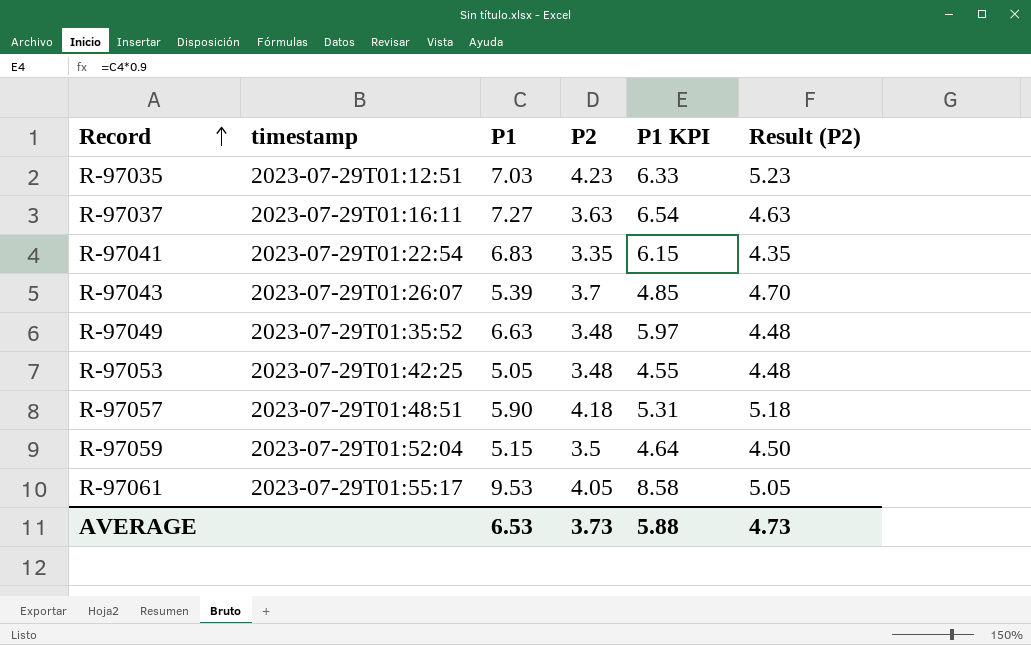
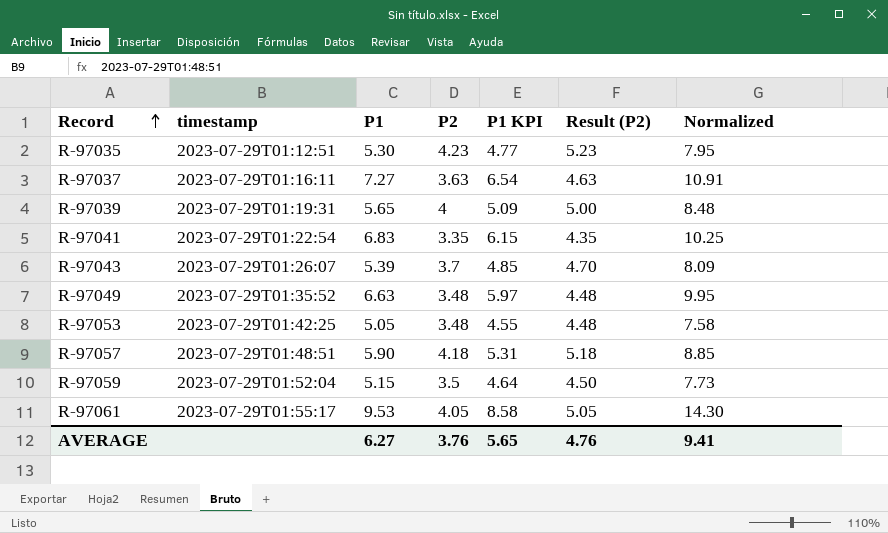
column Normalized | formula: none -> [P1] * 1.5
R-97035 | P1: 7.03 -> 5.30
R-97035 | P1 KPI: 6.33 -> 4.77
row R-97039: none -> 2023-07-29T01:19:31 | 5.65 | 4 | 5.09 | 5.00 | 8.48
AVERAGE | P1: 6.53 -> 6.27
AVERAGE | P2: 3.73 -> 3.76
AVERAGE | P1 KPI: 5.88 -> 5.65
AVERAGE | Result (P2): 4.73 -> 4.76

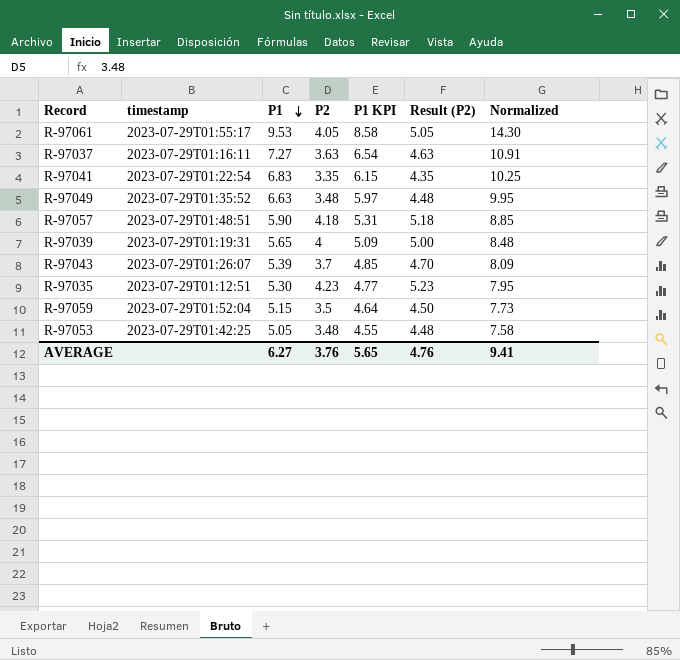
row order: Record ascending -> P1 descending

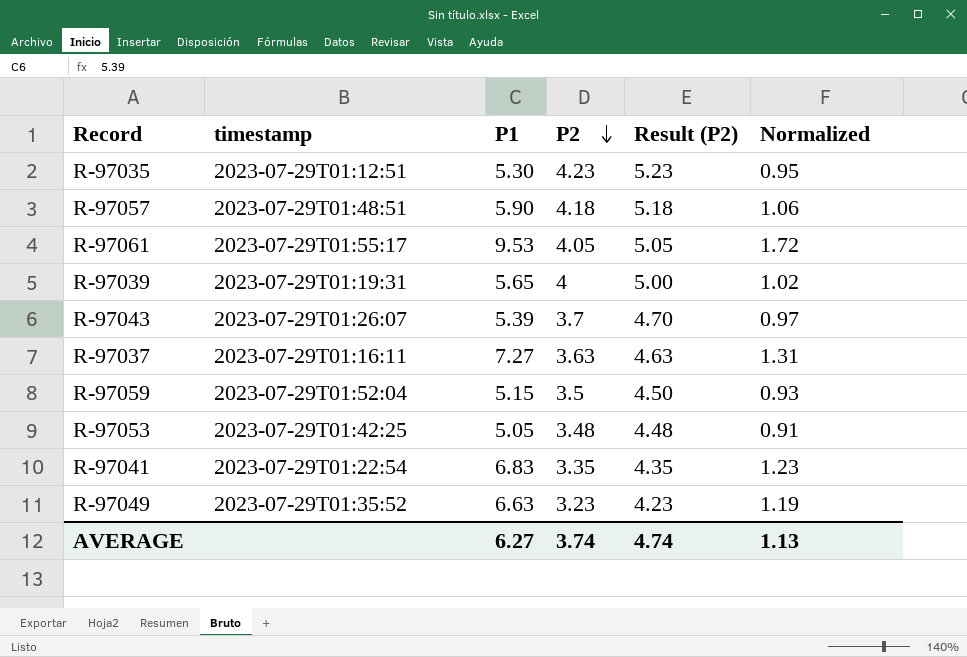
row order: P1 descending -> P2 descending
column P1 KPI | formula: [P1] * 0.9 -> none
column Normalized | formula: [P1] * 1.5 -> [P1] * 0.18
R-97049 | P2: 3.48 -> 3.23
R-97049 | Result (P2): 4.48 -> 4.23
AVERAGE | P2: 3.76 -> 3.74
AVERAGE | Result (P2): 4.76 -> 4.74
AVERAGE | Normalized: 9.41 -> 1.13

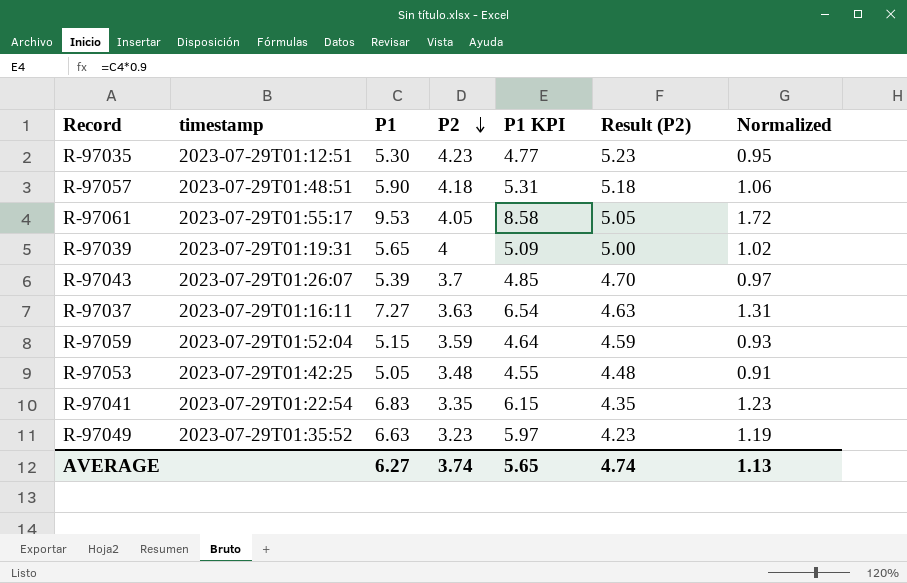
column P1 KPI | formula: none -> [P1] * 0.9
R-97059 | P2: 3.5 -> 3.59
R-97059 | Result (P2): 4.50 -> 4.59

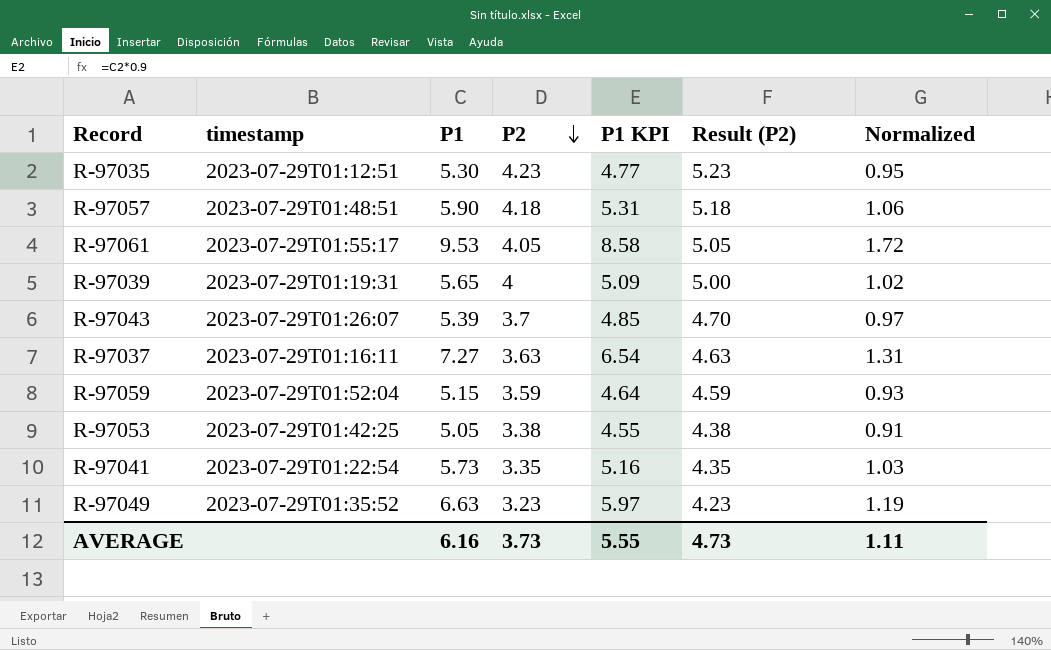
R-97053 | P2: 3.48 -> 3.38
R-97053 | Result (P2): 4.48 -> 4.38
R-97041 | P1: 6.83 -> 5.73
R-97041 | P1 KPI: 6.15 -> 5.16
R-97041 | Normalized: 1.23 -> 1.03
AVERAGE | P1: 6.27 -> 6.16
AVERAGE | P2: 3.74 -> 3.73
AVERAGE | P1 KPI: 5.65 -> 5.55
AVERAGE | Result (P2): 4.74 -> 4.73
AVERAGE | Normalized: 1.13 -> 1.11

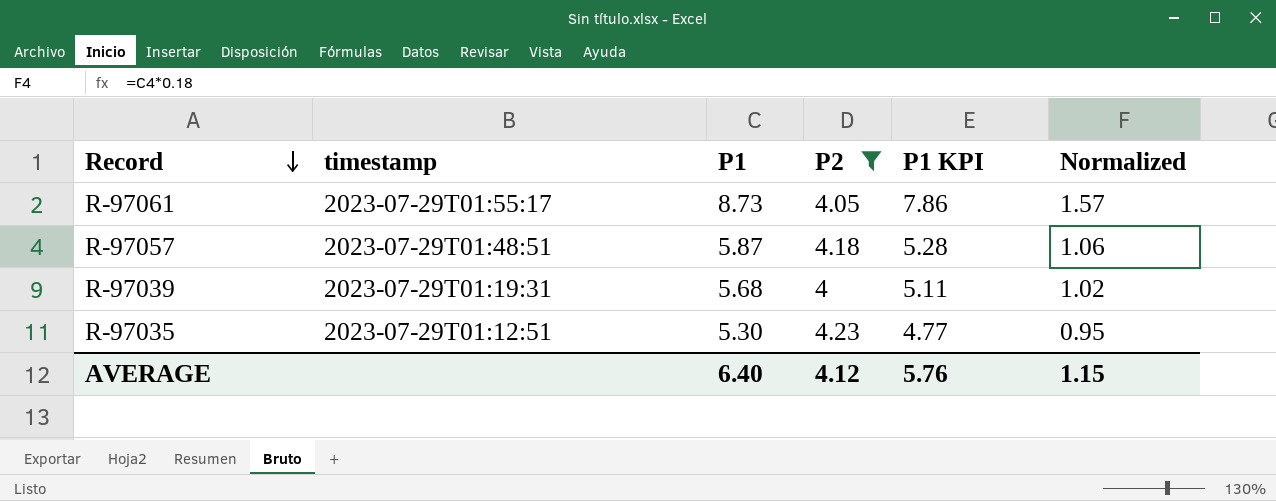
filter: none -> P2 >= 4
row order: P2 descending -> Record descending
column Result (P2) | formula: [P2] + 1 -> none
R-97061 | P1: 9.53 -> 8.73
R-97061 | P1 KPI: 8.58 -> 7.86
R-97061 | Normalized: 1.72 -> 1.57
R-97057 | P1: 5.90 -> 5.87
R-97057 | P1 KPI: 5.31 -> 5.28
R-97039 | P1: 5.65 -> 5.68
R-97039 | P1 KPI: 5.09 -> 5.11
AVERAGE | P1: 6.16 -> 6.40
AVERAGE | P2: 3.73 -> 4.12
AVERAGE | P1 KPI: 5.55 -> 5.76
AVERAGE | Normalized: 1.11 -> 1.15

